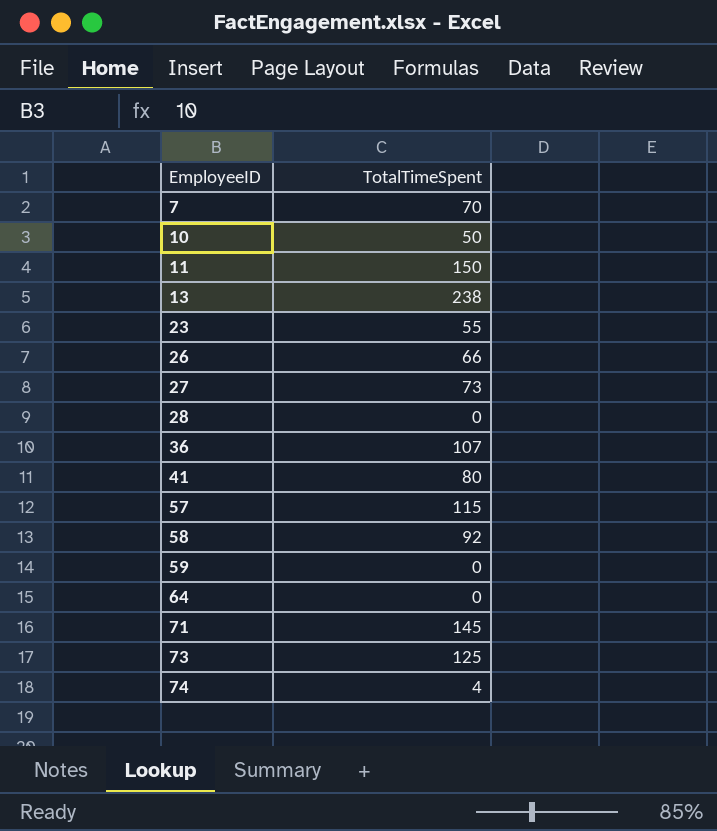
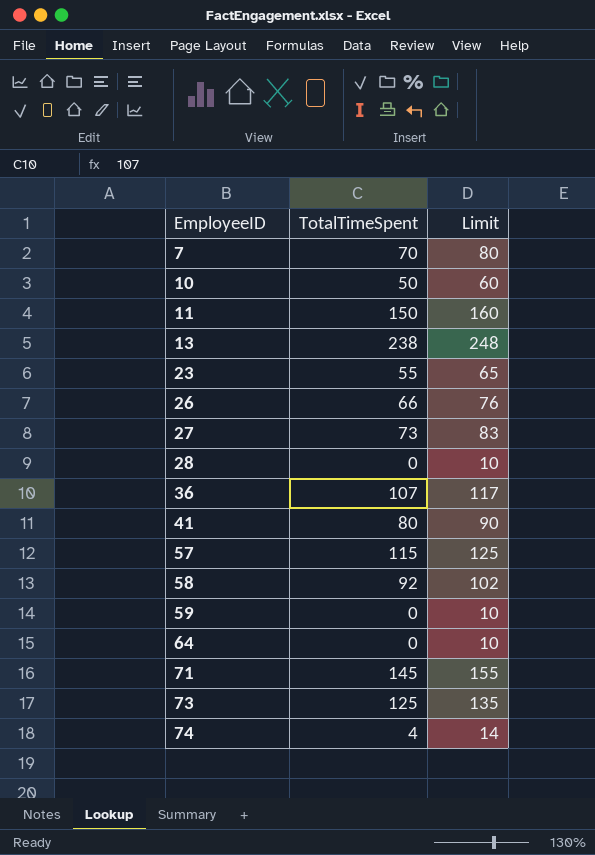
column Limit | formula: none -> [TotalTimeSpent] + 10

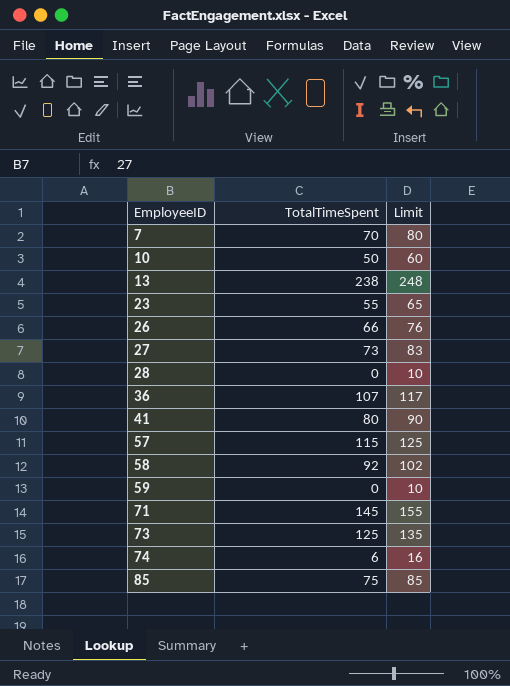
row 11: 150 | 160 -> none
row 64: 0 | 10 -> none
74 | TotalTimeSpent: 4 -> 6
74 | Limit: 14 -> 16
row 85: none -> 75 | 85

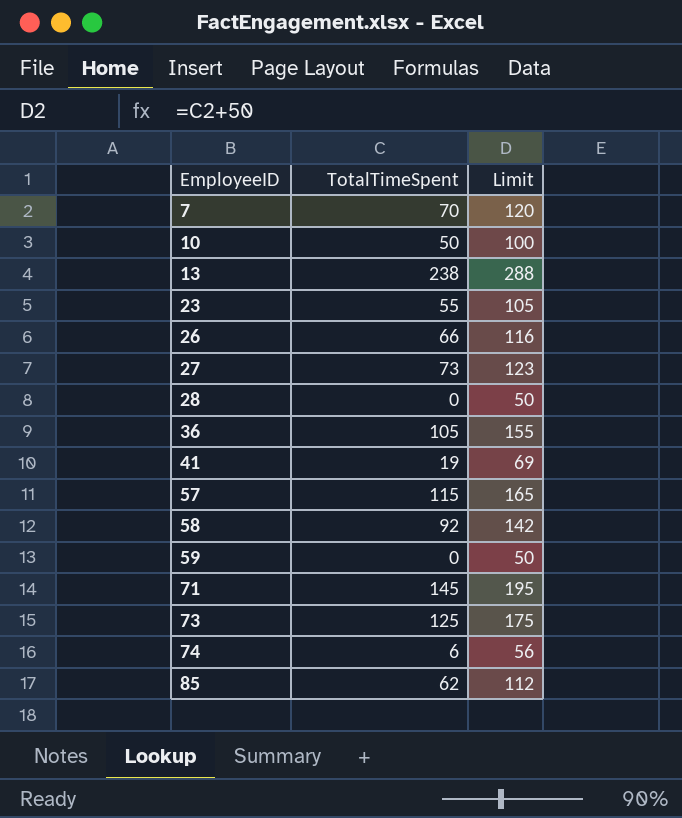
column Limit | formula: [TotalTimeSpent] + 10 -> [TotalTimeSpent] + 50
36 | TotalTimeSpent: 107 -> 105
41 | TotalTimeSpent: 80 -> 19
85 | TotalTimeSpent: 75 -> 62

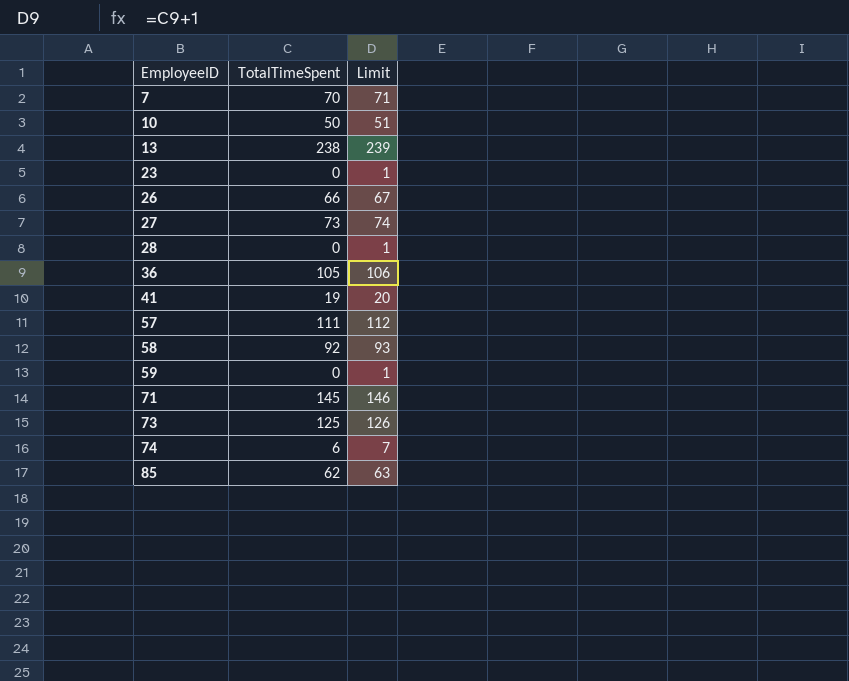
column Limit | formula: [TotalTimeSpent] + 50 -> [TotalTimeSpent] + 1
23 | TotalTimeSpent: 55 -> 0
57 | TotalTimeSpent: 115 -> 111

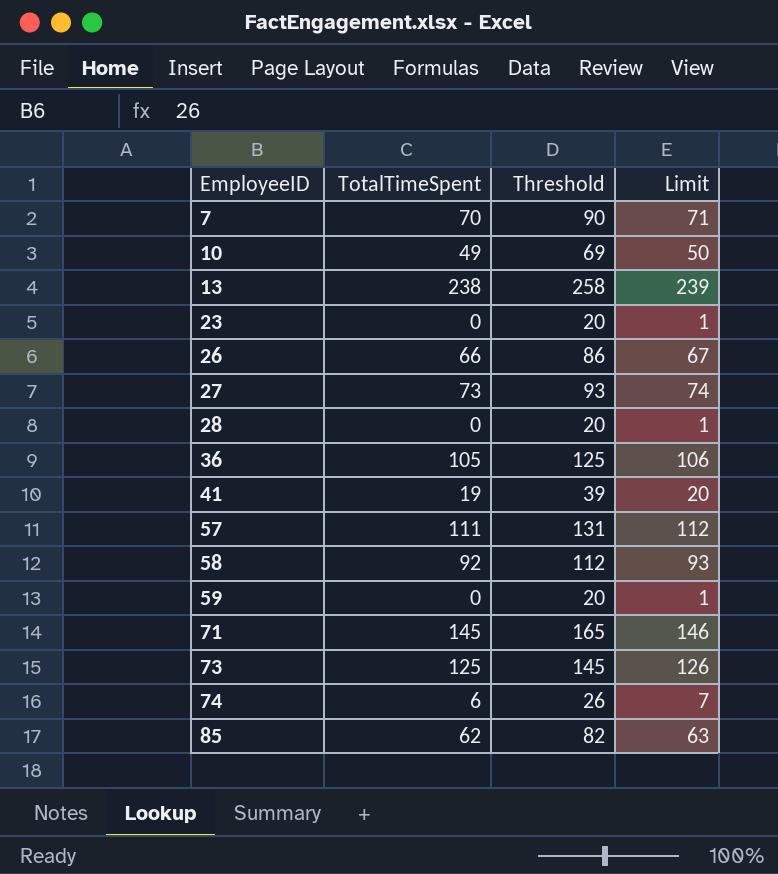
column Threshold | formula: none -> [TotalTimeSpent] + 20
10 | TotalTimeSpent: 50 -> 49
10 | Limit: 51 -> 50

